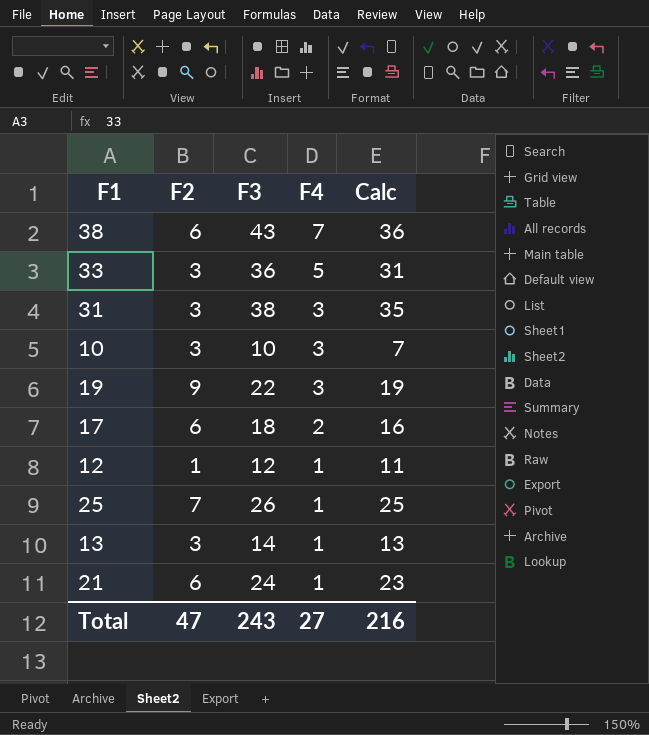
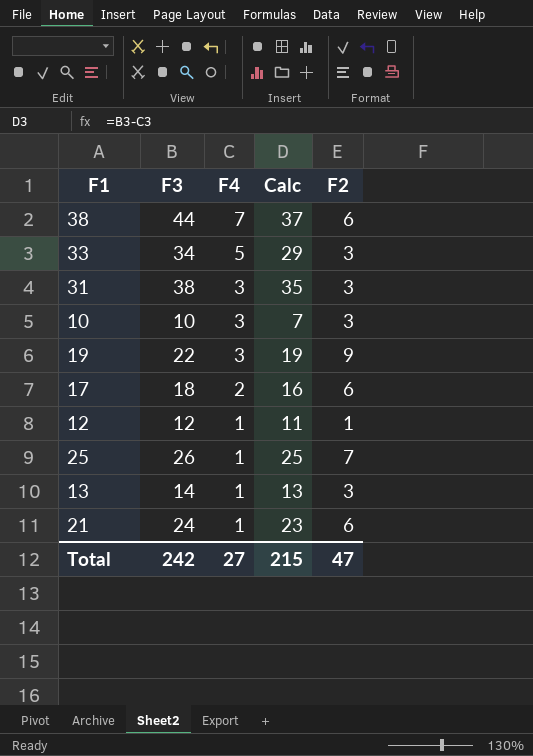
column F2 | position: 2 -> 5
38 | F3: 43 -> 44
38 | Calc: 36 -> 37
33 | F3: 36 -> 34
33 | Calc: 31 -> 29
Total | F3: 243 -> 242
Total | Calc: 216 -> 215

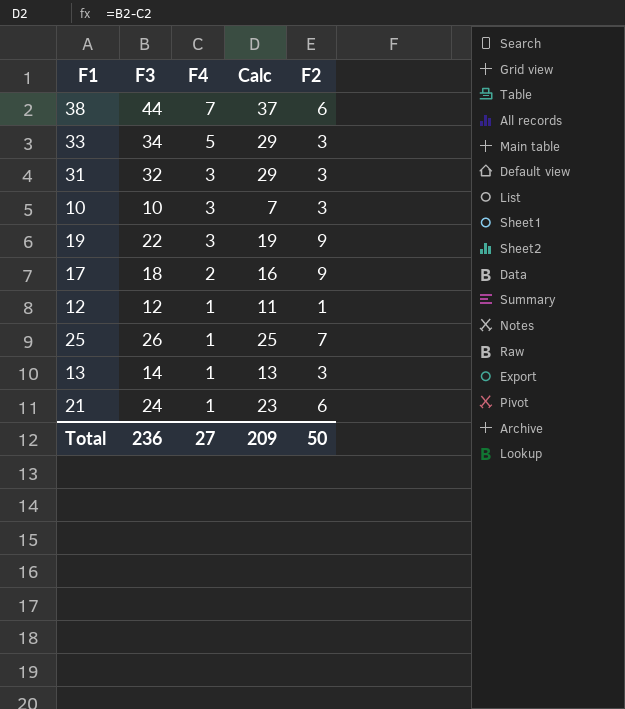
31 | F3: 38 -> 32
31 | Calc: 35 -> 29
17 | F2: 6 -> 9
Total | F3: 242 -> 236
Total | Calc: 215 -> 209
Total | F2: 47 -> 50

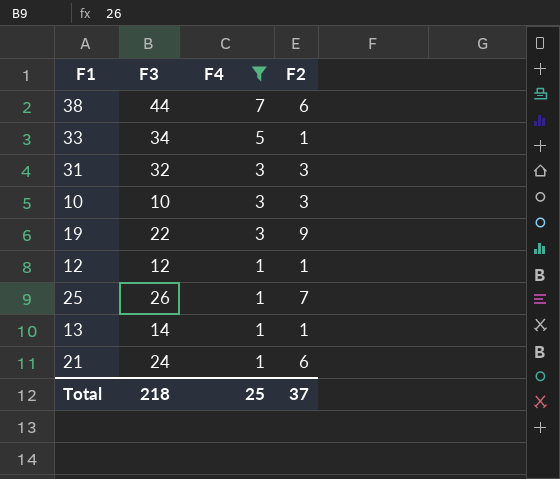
filter: none -> F4 != 2
column Calc | formula: [F3] - [F4] -> none
33 | F2: 3 -> 1
13 | F2: 3 -> 1
Total | F3: 236 -> 218
Total | F4: 27 -> 25
Total | F2: 50 -> 37

